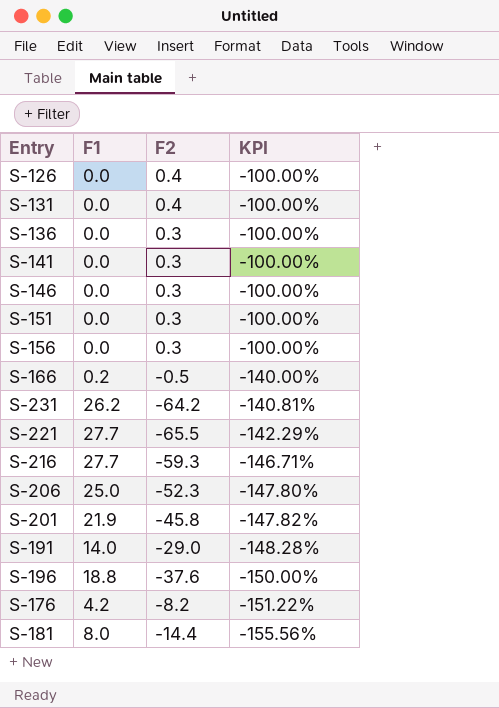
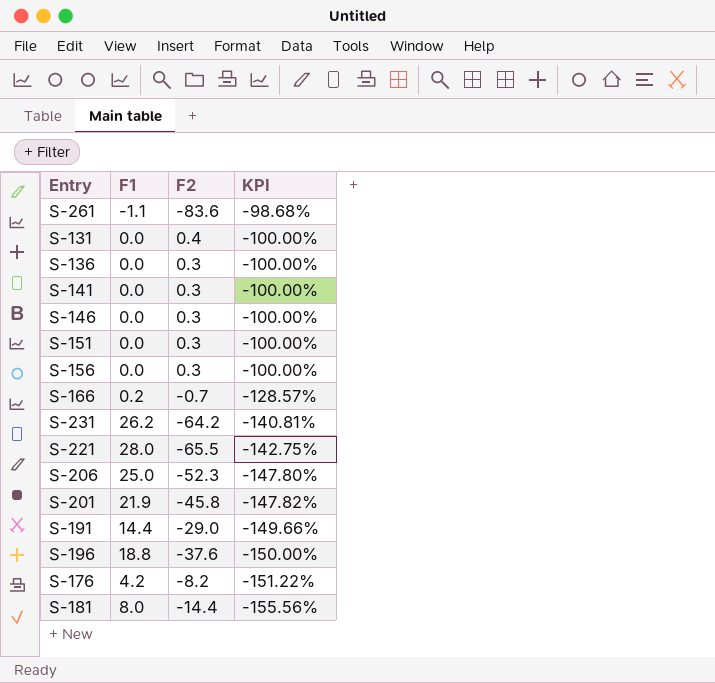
row S-126: 0.0 | 0.4 | -100.00% -> none
row S-216: 27.7 | -59.3 | -146.71% -> none
row S-261: none -> -1.1 | -83.6 | -98.68%
S-166 | F2: -0.5 -> -0.7
S-166 | KPI: -140.00% -> -128.57%
S-221 | F1: 27.7 -> 28.0
S-221 | KPI: -142.29% -> -142.75%
S-191 | F1: 14.0 -> 14.4
S-191 | KPI: -148.28% -> -149.66%

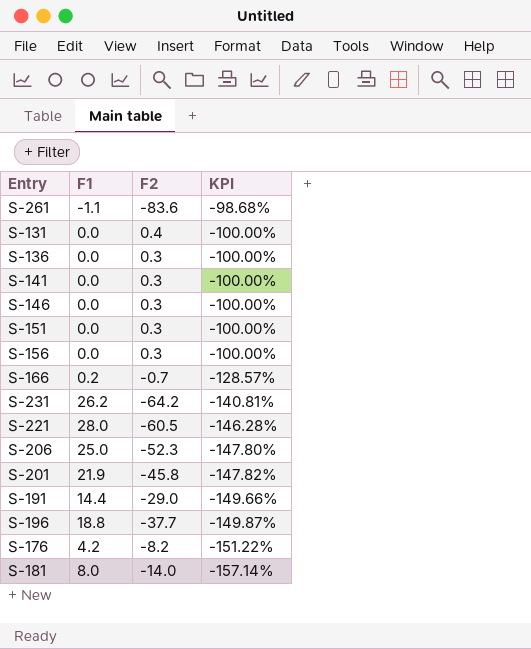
S-221 | F2: -65.5 -> -60.5
S-221 | KPI: -142.75% -> -146.28%
S-196 | F2: -37.6 -> -37.7
S-196 | KPI: -150.00% -> -149.87%
S-181 | F2: -14.4 -> -14.0
S-181 | KPI: -155.56% -> -157.14%

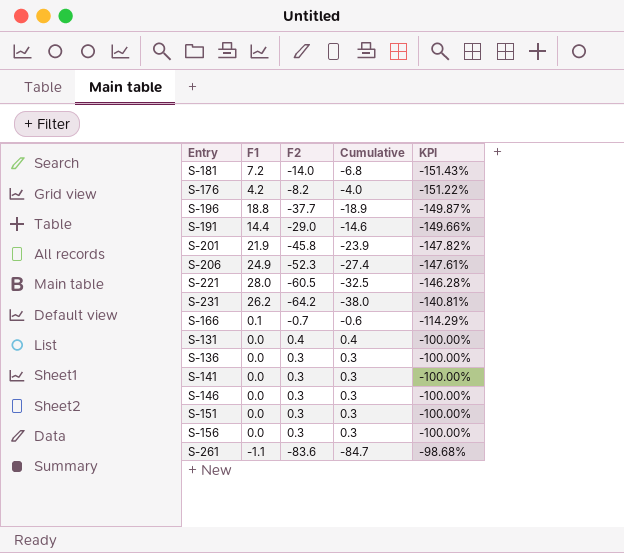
row order: KPI descending -> KPI ascending
column Cumulative | formula: none -> [F1] + [F2]
S-181 | F1: 8.0 -> 7.2
S-181 | KPI: -157.14% -> -151.43%
S-206 | F1: 25.0 -> 24.9
S-206 | KPI: -147.80% -> -147.61%
S-166 | F1: 0.2 -> 0.1
S-166 | KPI: -128.57% -> -114.29%

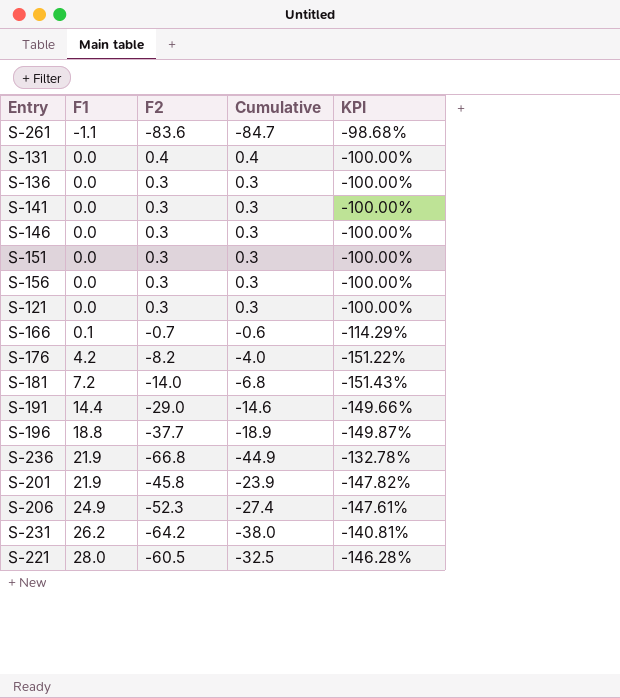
row order: KPI ascending -> F1 ascending
row S-121: none -> 0.0 | 0.3 | 0.3 | -100.00%
row S-236: none -> 21.9 | -66.8 | -44.9 | -132.78%

